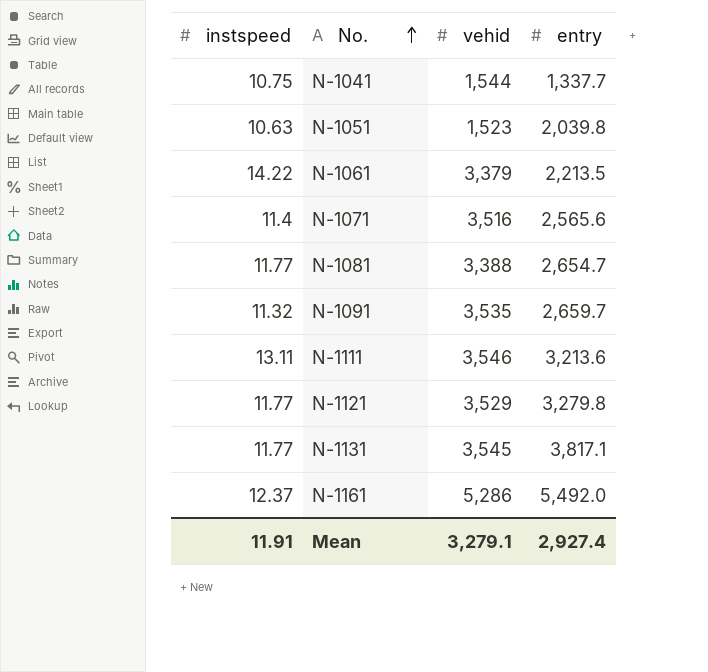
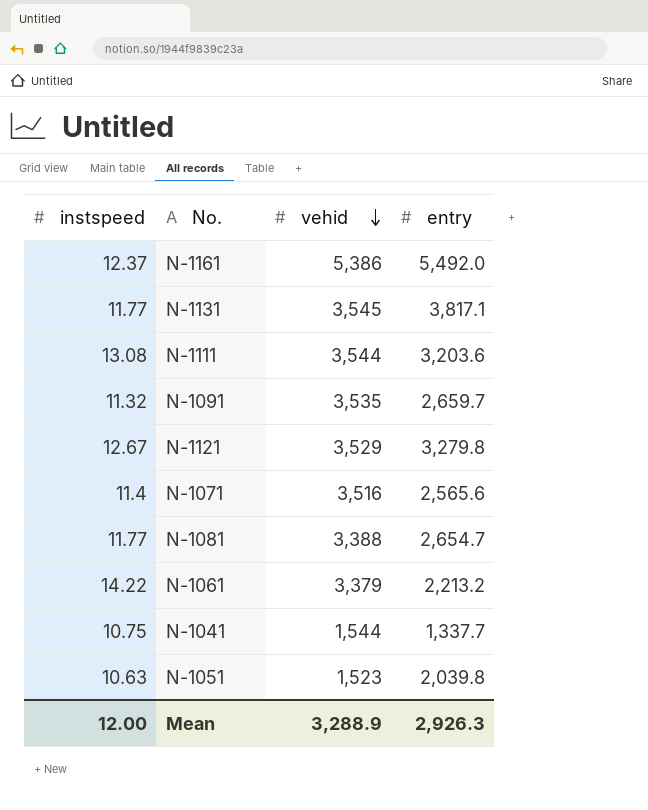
row order: No. ascending -> vehid descending
N-1161 | vehid: 5,286 -> 5,386
N-1111 | instspeed: 13.11 -> 13.08
N-1111 | vehid: 3,546 -> 3,544
N-1111 | entry: 3,213.6 -> 3,203.6
N-1121 | instspeed: 11.77 -> 12.67
N-1061 | entry: 2,213.5 -> 2,213.2
Mean | instspeed: 11.91 -> 12.00
Mean | vehid: 3,279.1 -> 3,288.9
Mean | entry: 2,927.4 -> 2,926.3

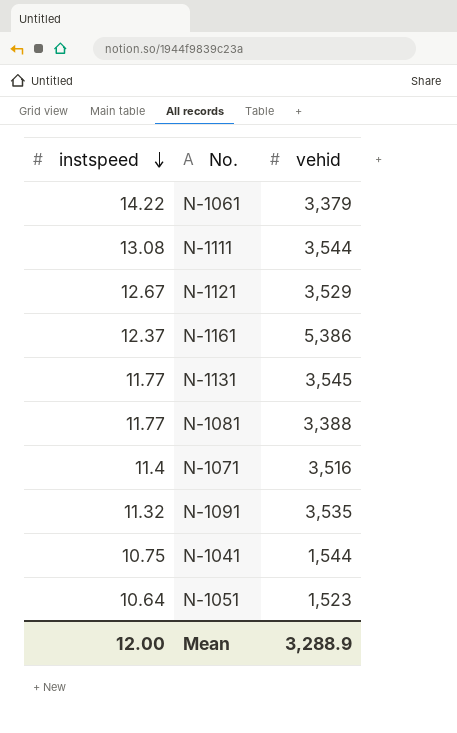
row order: vehid descending -> instspeed descending
column entry | position: 4 -> none
N-1051 | instspeed: 10.63 -> 10.64

